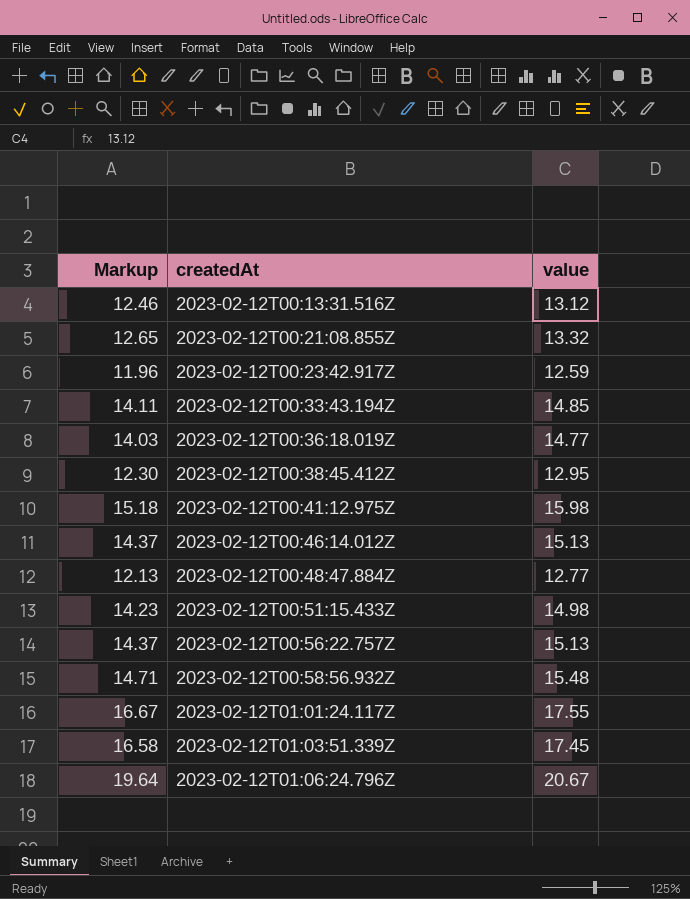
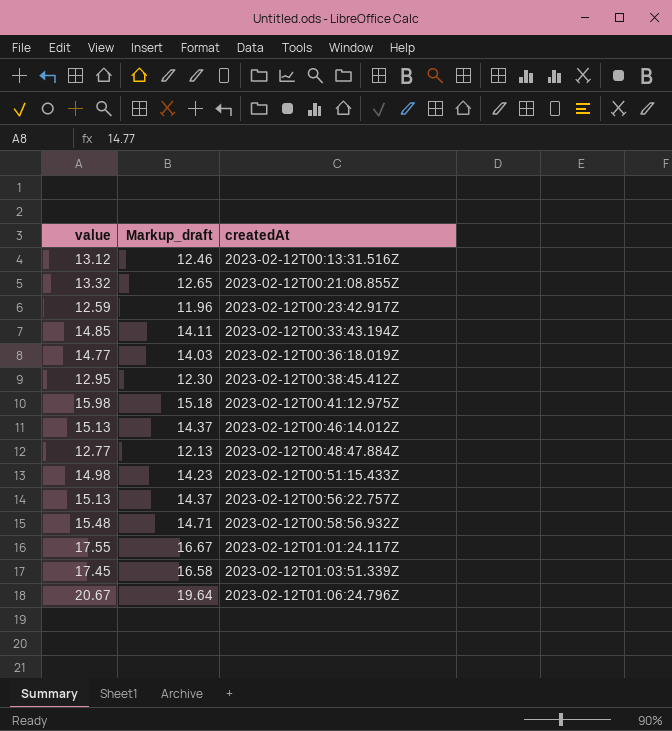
column value | position: 3 -> 1
column name: Markup -> Markup_draft

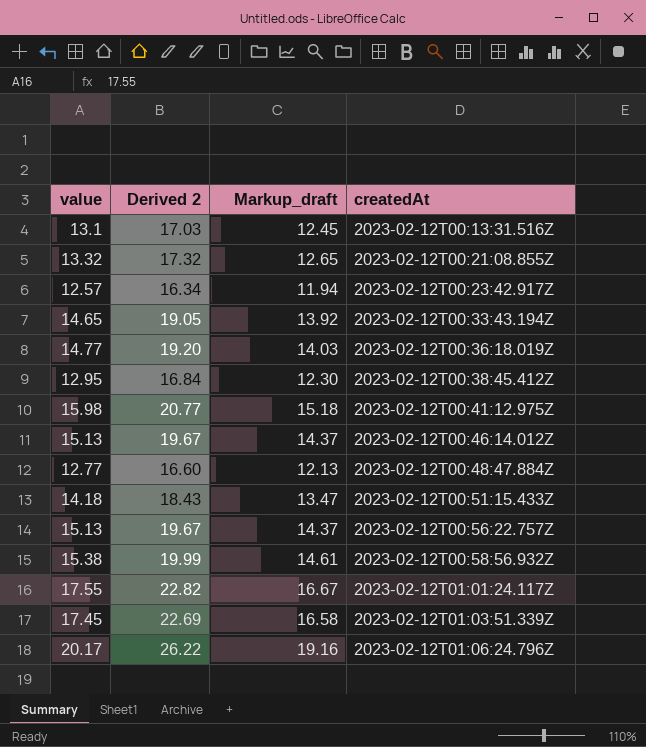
column Derived 2 | formula: none -> [value] * 1.3
2023-02-12T00:13:31.516Z | value: 13.12 -> 13.1
2023-02-12T00:13:31.516Z | Markup_draft: 12.46 -> 12.45
2023-02-12T00:23:42.917Z | value: 12.59 -> 12.57
2023-02-12T00:23:42.917Z | Markup_draft: 11.96 -> 11.94
2023-02-12T00:33:43.194Z | value: 14.85 -> 14.65
2023-02-12T00:33:43.194Z | Markup_draft: 14.11 -> 13.92
2023-02-12T00:51:15.433Z | value: 14.98 -> 14.18
2023-02-12T00:51:15.433Z | Markup_draft: 14.23 -> 13.47
2023-02-12T00:58:56.932Z | value: 15.48 -> 15.38
2023-02-12T00:58:56.932Z | Markup_draft: 14.71 -> 14.61
2023-02-12T01:06:24.796Z | value: 20.67 -> 20.17
2023-02-12T01:06:24.796Z | Markup_draft: 19.64 -> 19.16

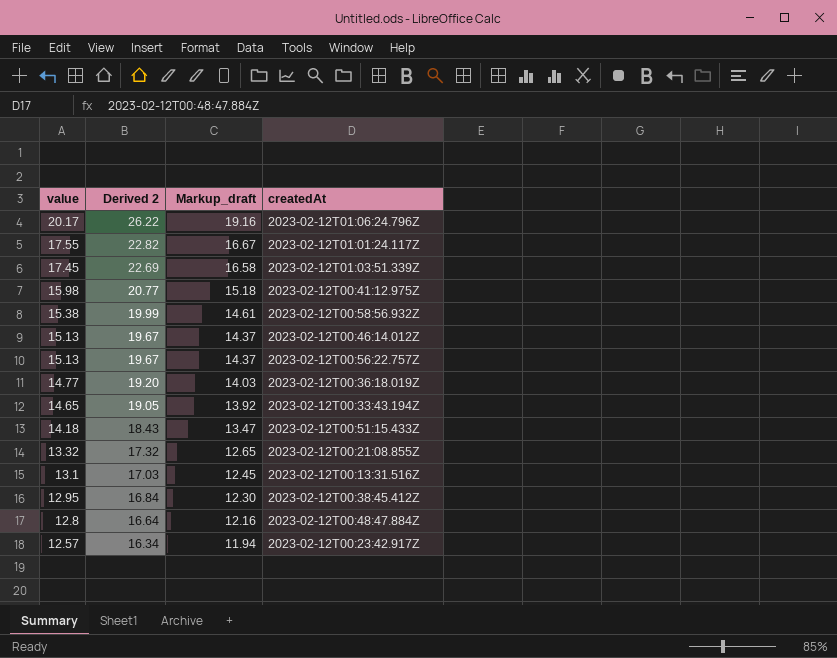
row order: createdAt ascending -> value descending
2023-02-12T00:48:47.884Z | value: 12.77 -> 12.8
2023-02-12T00:48:47.884Z | Derived 2: 16.60 -> 16.64
2023-02-12T00:48:47.884Z | Markup_draft: 12.13 -> 12.16

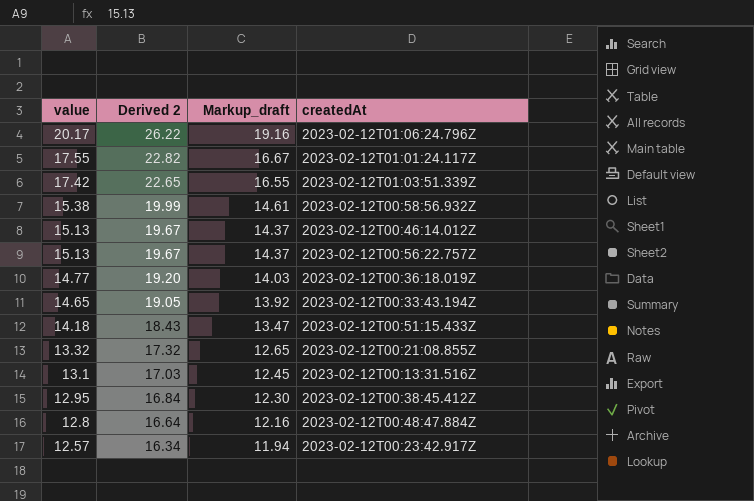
row 2023-02-12T00:41:12.975Z: 15.98 | 20.77 | 15.18 -> none
2023-02-12T01:03:51.339Z | value: 17.45 -> 17.42
2023-02-12T01:03:51.339Z | Derived 2: 22.69 -> 22.65
2023-02-12T01:03:51.339Z | Markup_draft: 16.58 -> 16.55

